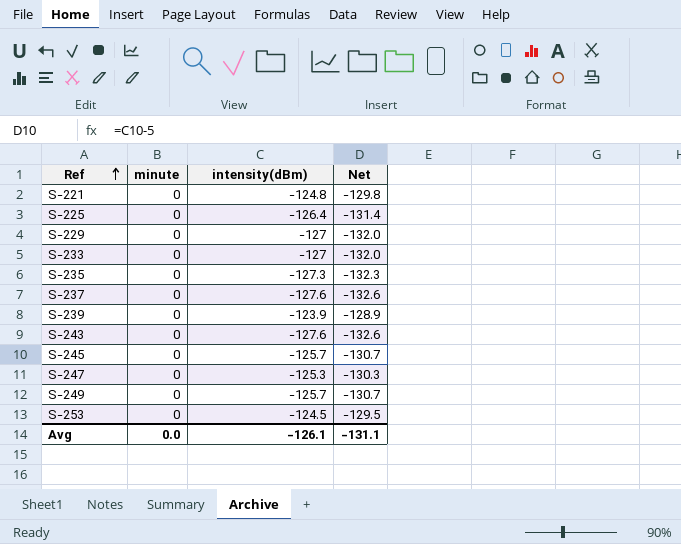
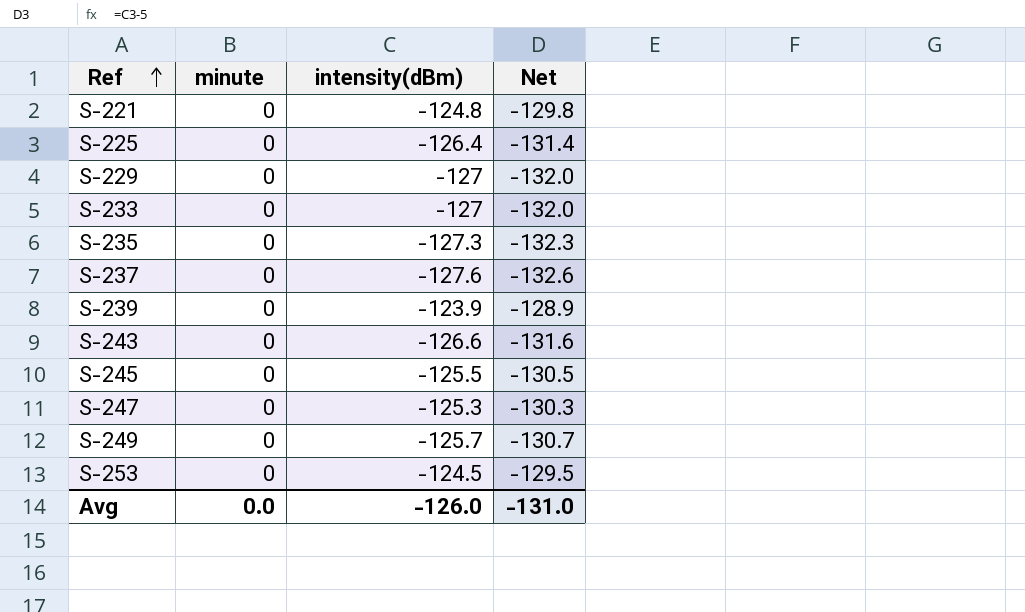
S-243 | intensity(dBm): -127.6 -> -126.6
S-243 | Net: -132.6 -> -131.6
S-245 | intensity(dBm): -125.7 -> -125.5
S-245 | Net: -130.7 -> -130.5
Avg | intensity(dBm): -126.1 -> -126.0
Avg | Net: -131.1 -> -131.0

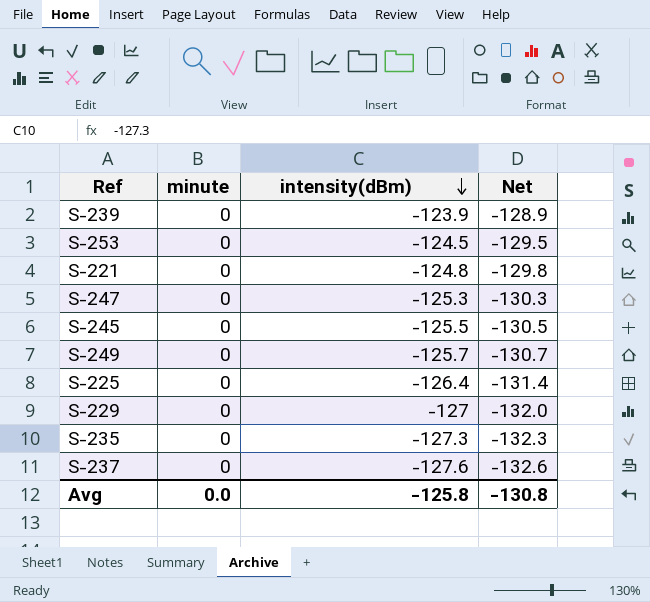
row order: Ref ascending -> intensity(dBm) descending
row S-233: 0 | -127 | -132.0 -> none
row S-243: 0 | -126.6 | -131.6 -> none
Avg | intensity(dBm): -126.0 -> -125.8
Avg | Net: -131.0 -> -130.8

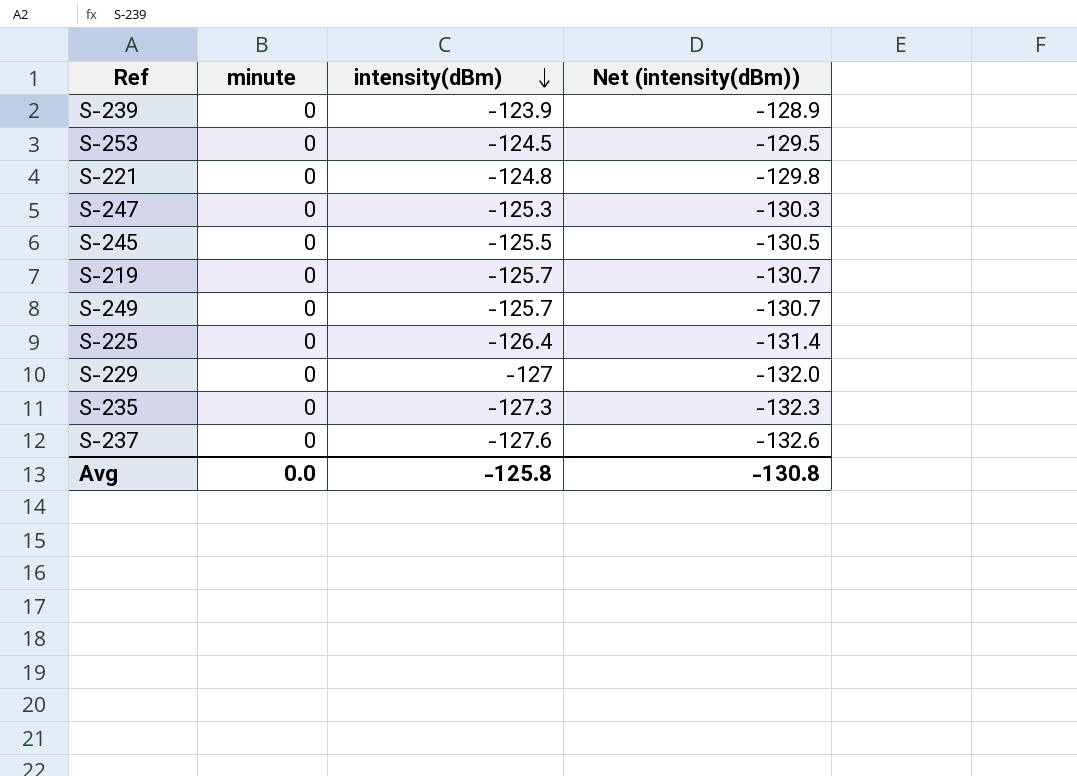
column name: Net -> Net (intensity(dBm))
row S-219: none -> 0 | -125.7 | -130.7

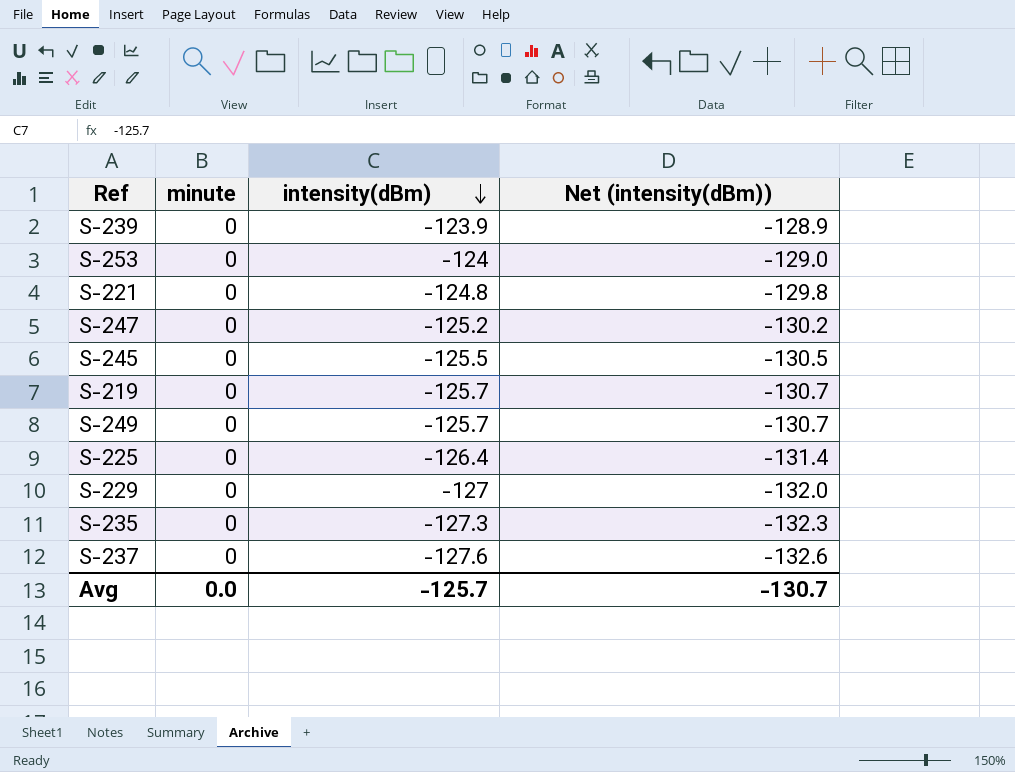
S-253 | intensity(dBm): -124.5 -> -124
S-253 | Net (intensity(dBm)): -129.5 -> -129.0
S-247 | intensity(dBm): -125.3 -> -125.2
S-247 | Net (intensity(dBm)): -130.3 -> -130.2
Avg | intensity(dBm): -125.8 -> -125.7
Avg | Net (intensity(dBm)): -130.8 -> -130.7

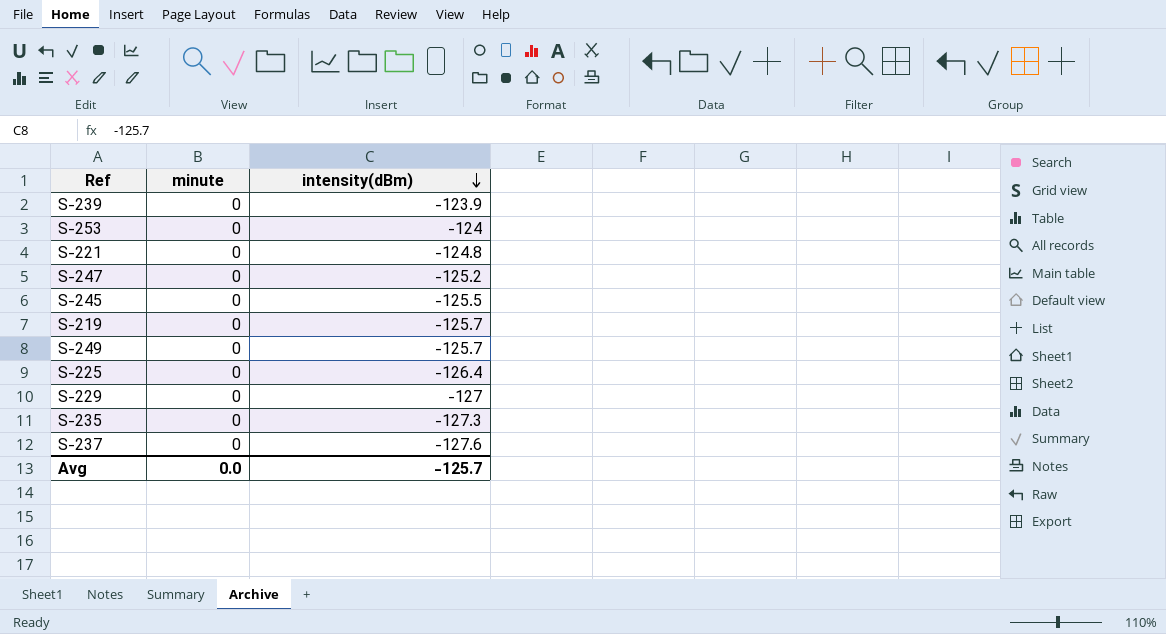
column Net (intensity(dBm)) | formula: [intensity(dBm)] - 5 -> none

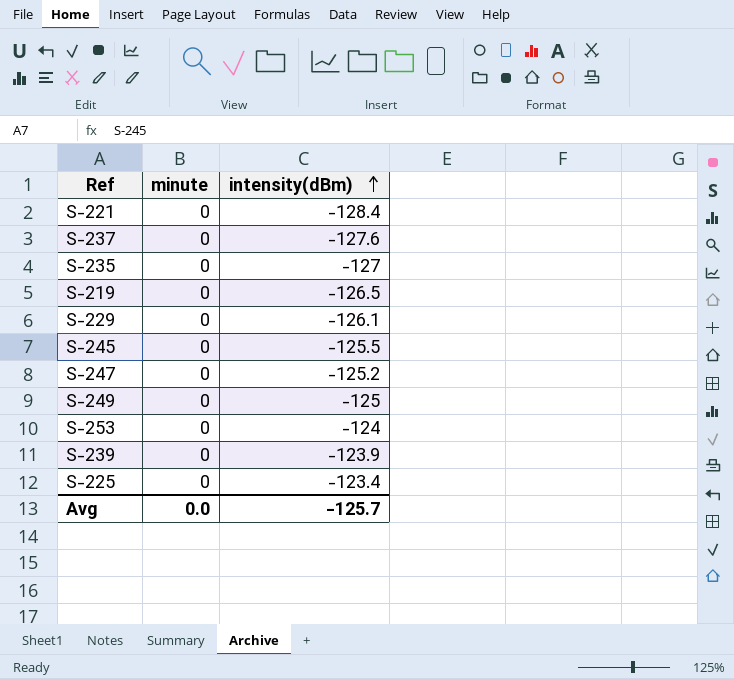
row order: intensity(dBm) descending -> intensity(dBm) ascending
S-221 | intensity(dBm): -124.8 -> -128.4
S-235 | intensity(dBm): -127.3 -> -127
S-219 | intensity(dBm): -125.7 -> -126.5
S-229 | intensity(dBm): -127 -> -126.1
S-249 | intensity(dBm): -125.7 -> -125
S-225 | intensity(dBm): -126.4 -> -123.4

